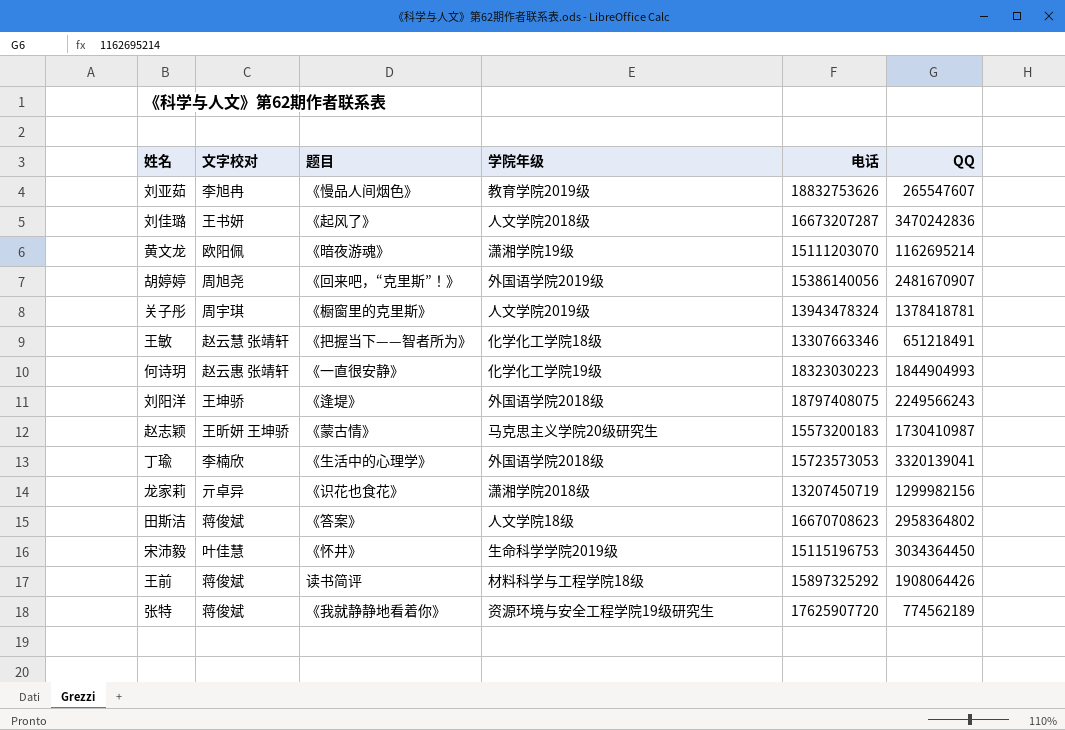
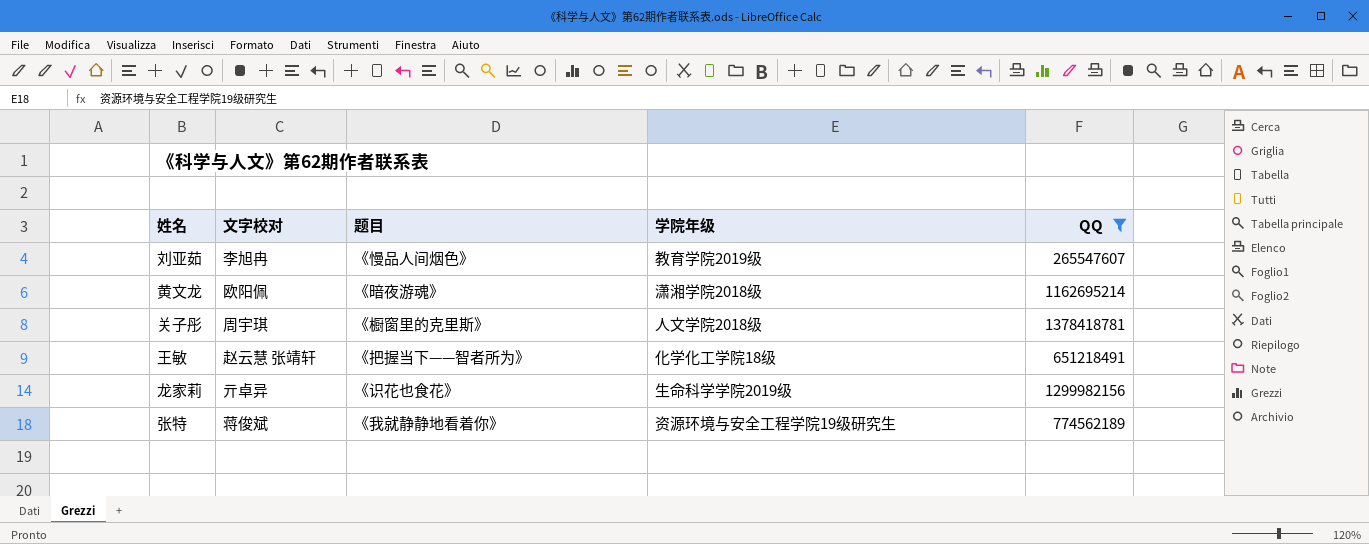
filter: none -> QQ <= 1378418781
column 电话 | position: 5 -> none
黄文龙 | 学院年级: 潇湘学院19级 -> 潇湘学院2018级
关子彤 | 学院年级: 人文学院2019级 -> 人文学院2018级
龙家莉 | 学院年级: 潇湘学院2018级 -> 生命科学学院2019级

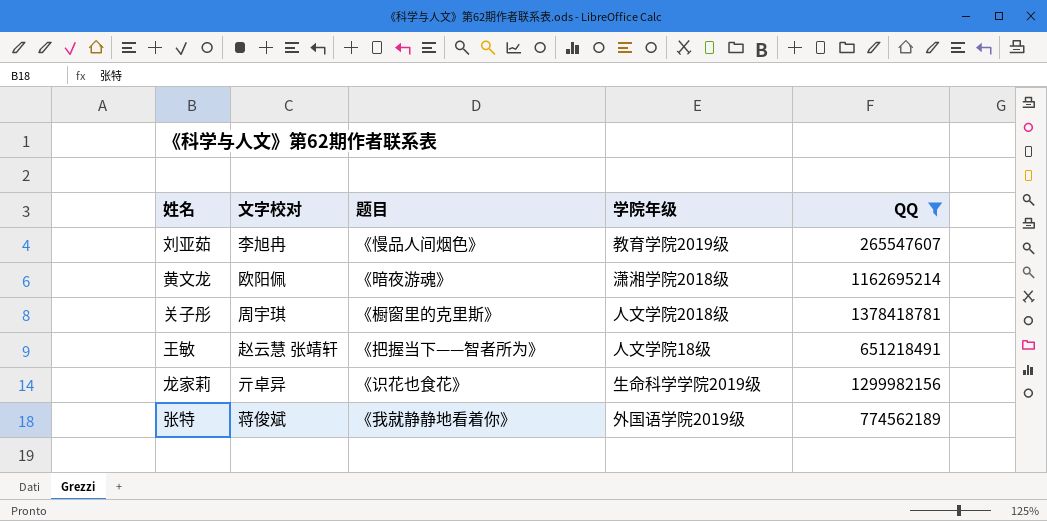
王敏 | 学院年级: 化学化工学院18级 -> 人文学院18级
张特 | 学院年级: 资源环境与安全工程学院19级研究生 -> 外国语学院2019级

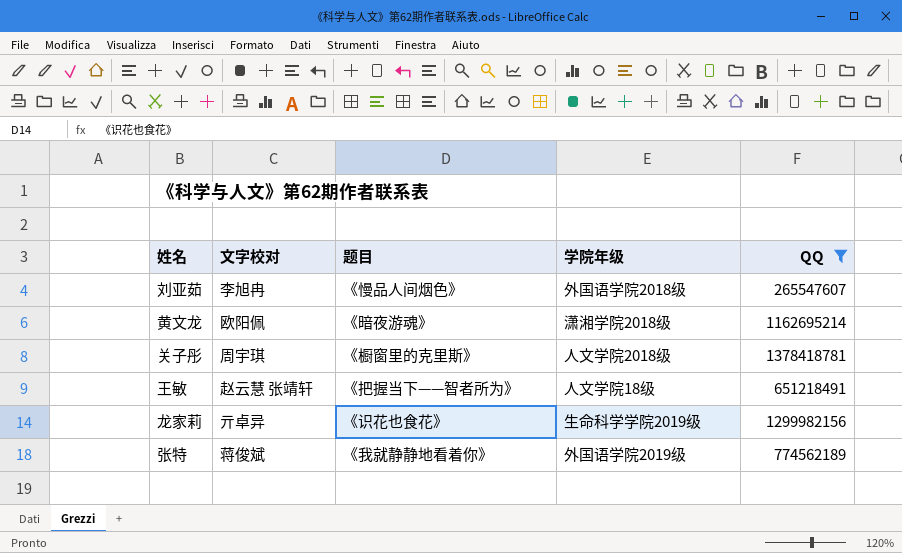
刘亚茹 | 学院年级: 教育学院2019级 -> 外国语学院2018级

